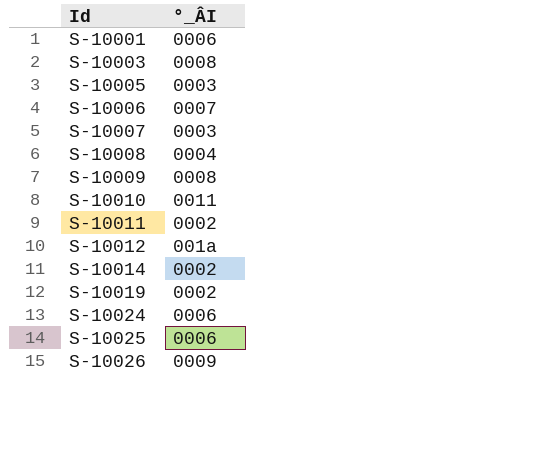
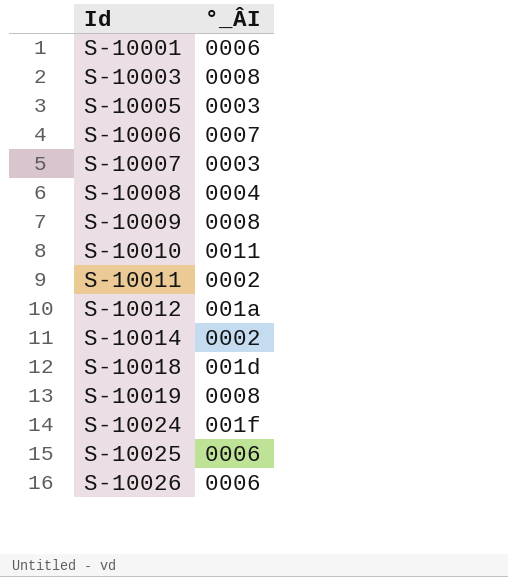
row S-10018: none -> 001d
S-10019 | °_ÂI: 0002 -> 0008
S-10024 | °_ÂI: 0006 -> 001f
S-10026 | °_ÂI: 0009 -> 0006

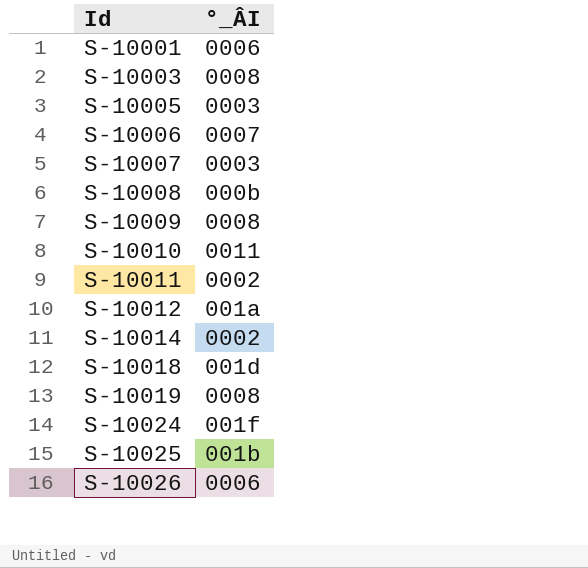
S-10008 | °_ÂI: 0004 -> 000b
S-10025 | °_ÂI: 0006 -> 001b

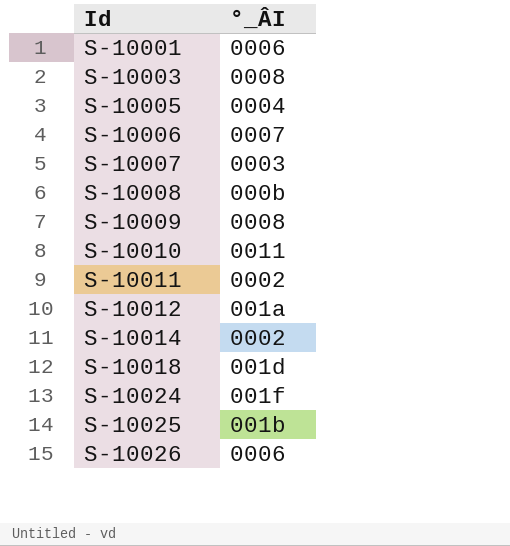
row S-10019: 0008 -> none
S-10005 | °_ÂI: 0003 -> 0004

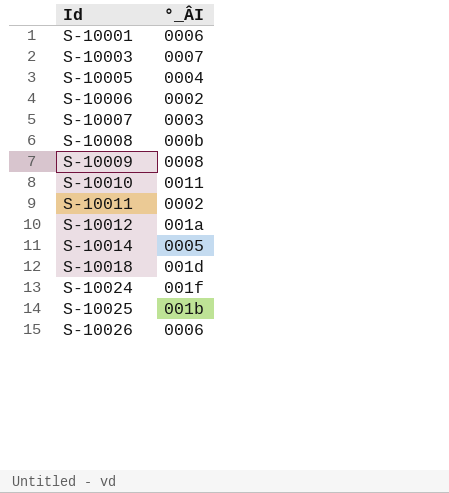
S-10003 | °_ÂI: 0008 -> 0007
S-10006 | °_ÂI: 0007 -> 0002
S-10014 | °_ÂI: 0002 -> 0005

